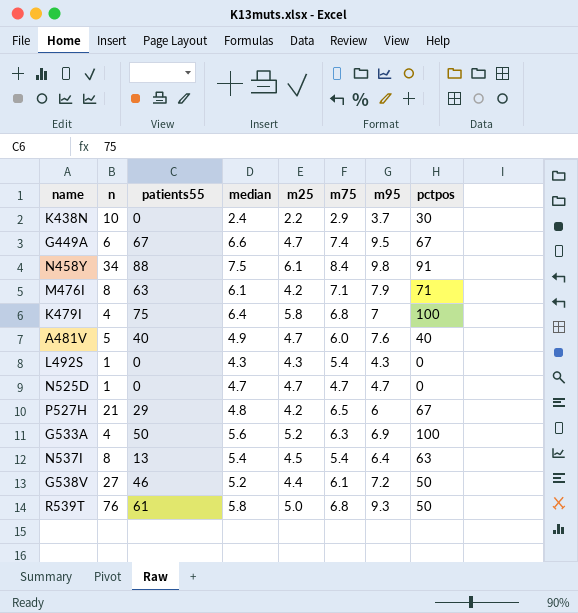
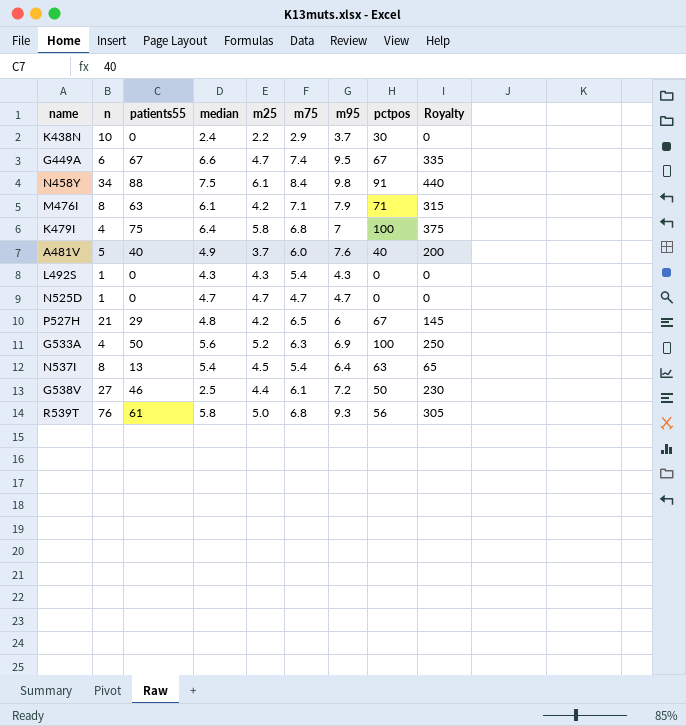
column Royalty | formula: none -> [patients55] * 5
A481V | m25: 4.7 -> 3.7
G538V | median: 5.2 -> 2.5
R539T | pctpos: 50 -> 56

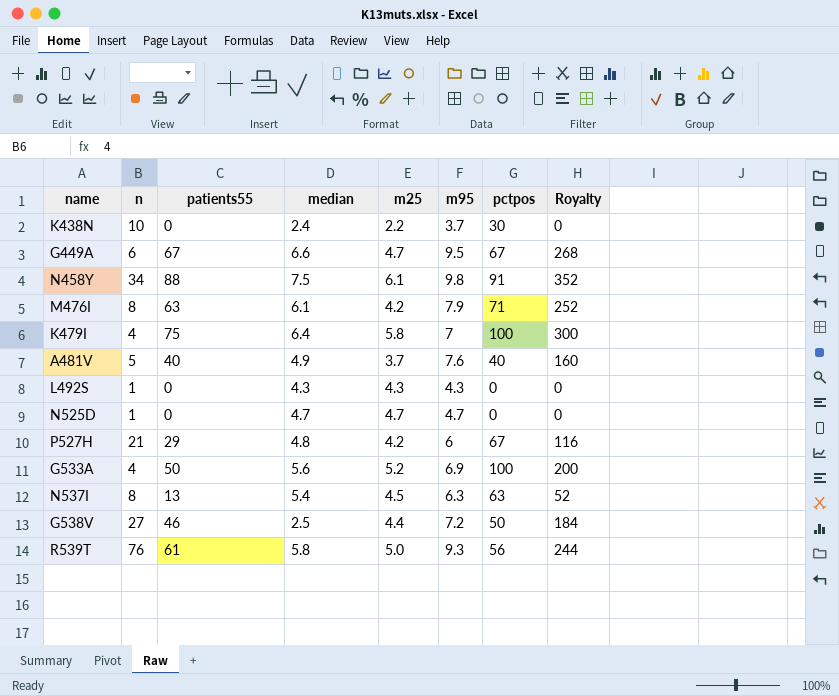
column m75 | position: 6 -> none
column Royalty | formula: [patients55] * 5 -> [patients55] * 4
N537I | m95: 6.4 -> 6.3

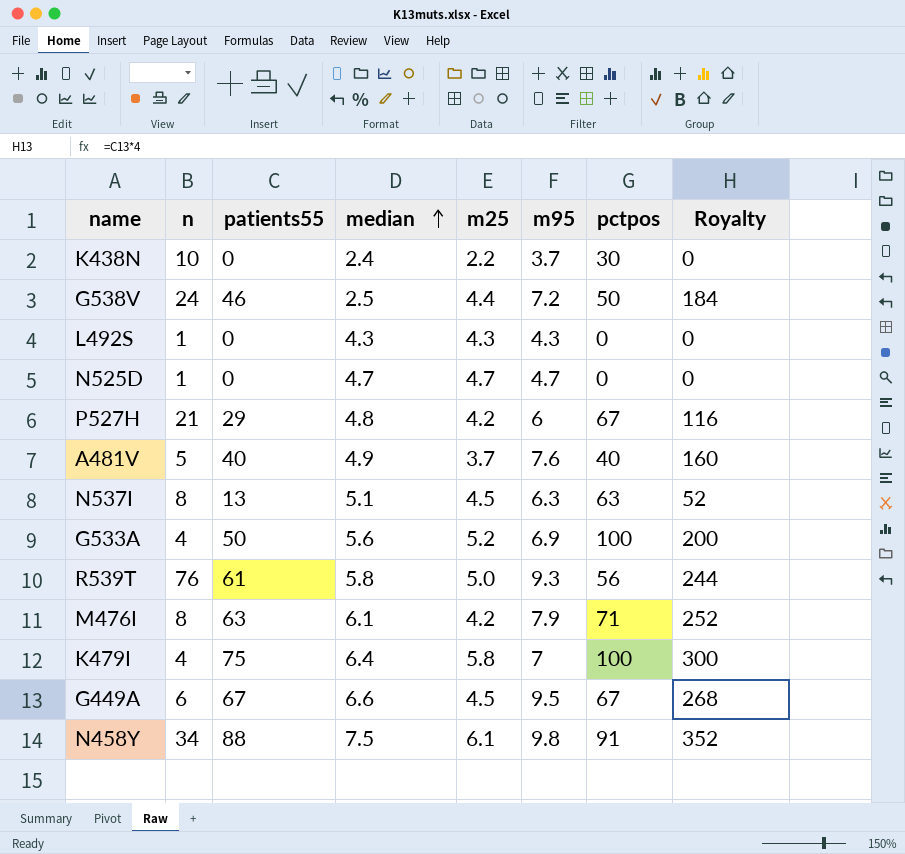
row order: none -> median ascending
G538V | n: 27 -> 24
N537I | median: 5.4 -> 5.1
G449A | m25: 4.7 -> 4.5

